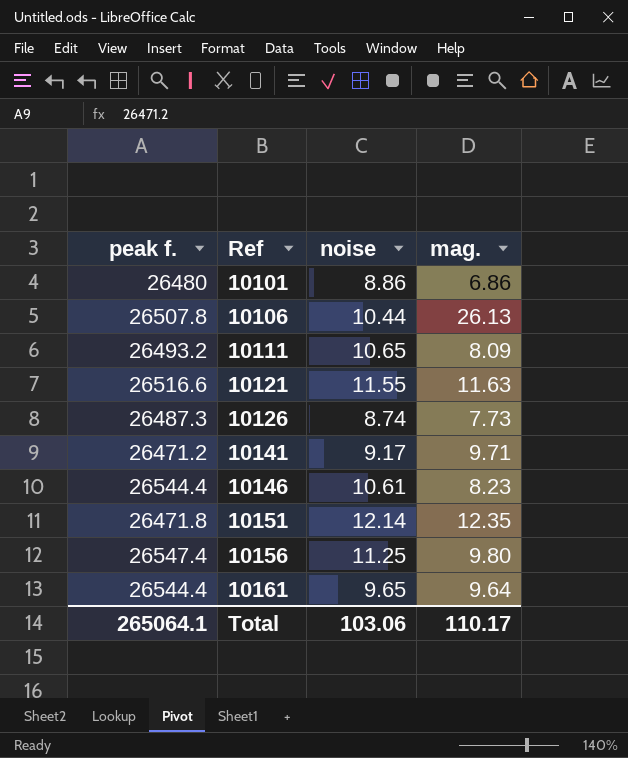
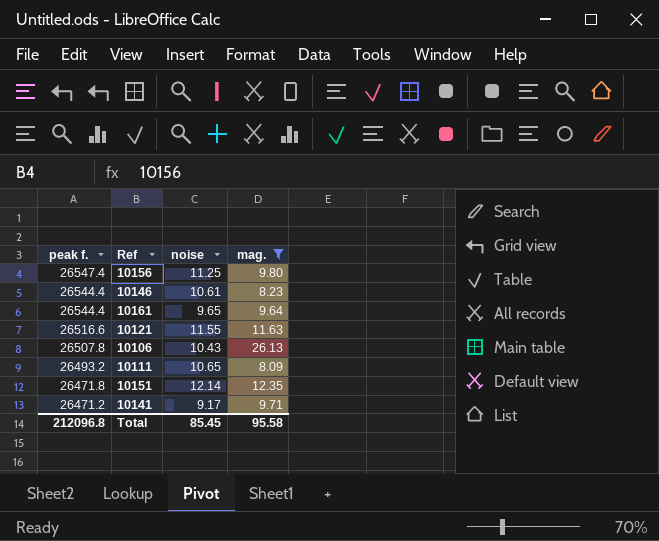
filter: none -> mag. >= 8.09
row order: Ref ascending -> peak f. descending
10106 | noise: 10.44 -> 10.43
Total | peak f.: 265064.1 -> 212096.8
Total | noise: 103.06 -> 85.45
Total | mag.: 110.17 -> 95.58

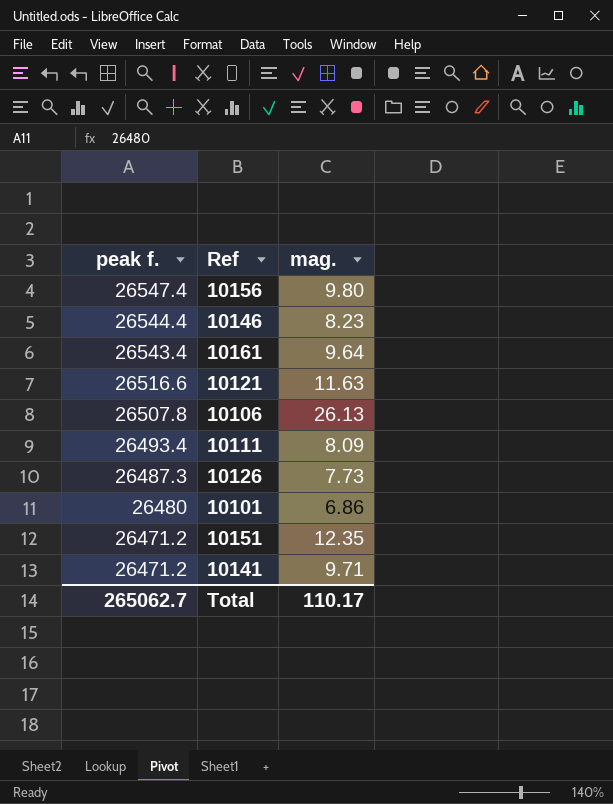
filter: mag. >= 8.09 -> none
column noise | position: 3 -> none
10161 | peak f.: 26544.4 -> 26543.4
10111 | peak f.: 26493.2 -> 26493.4
10151 | peak f.: 26471.8 -> 26471.2
Total | peak f.: 212096.8 -> 265062.7
Total | mag.: 95.58 -> 110.17

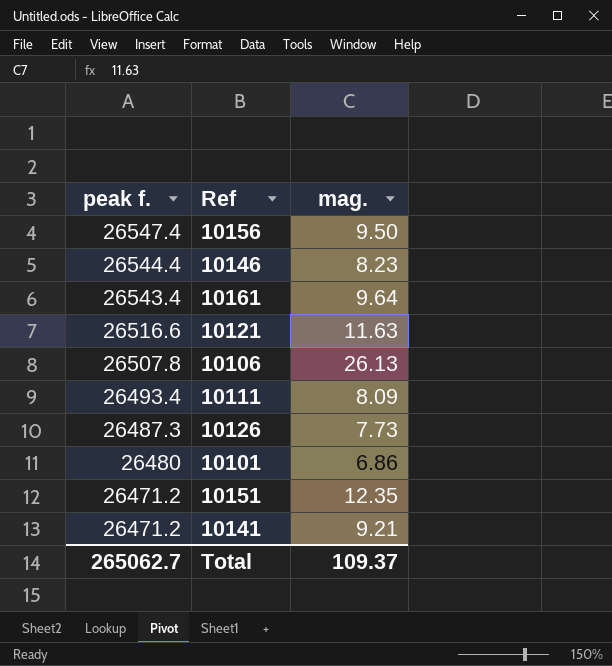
10156 | mag.: 9.80 -> 9.50
10141 | mag.: 9.71 -> 9.21
Total | mag.: 110.17 -> 109.37

